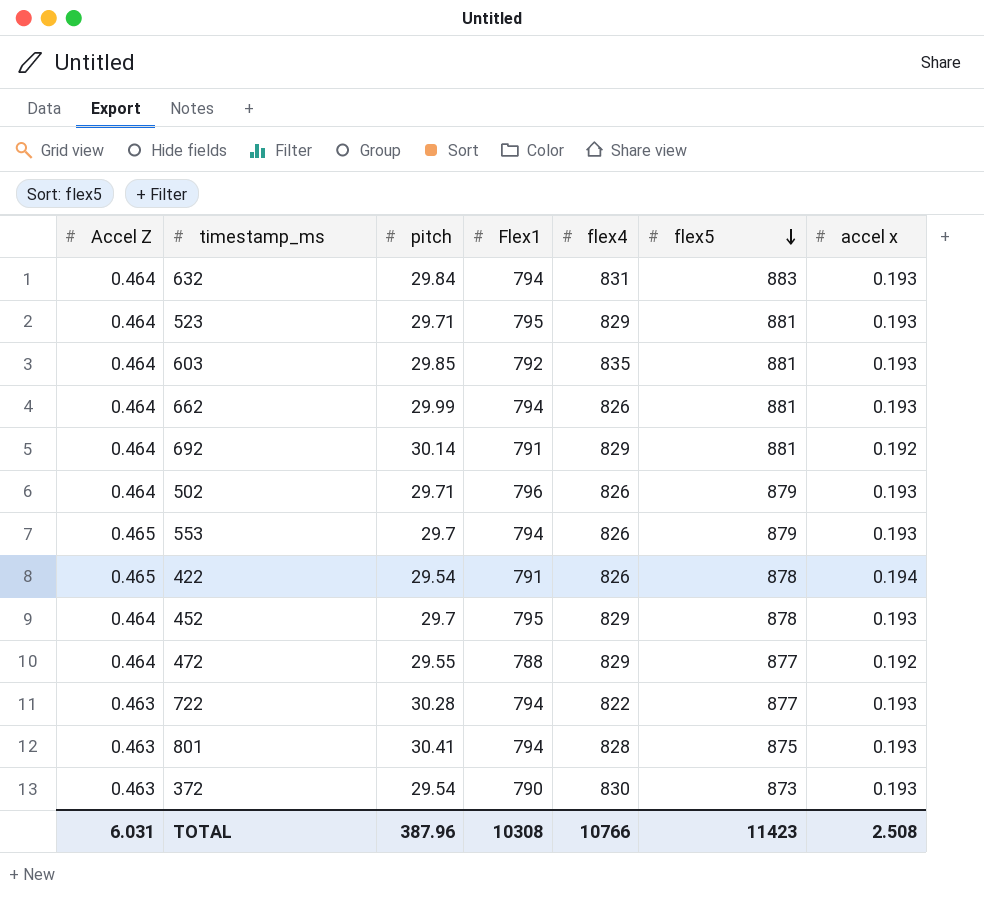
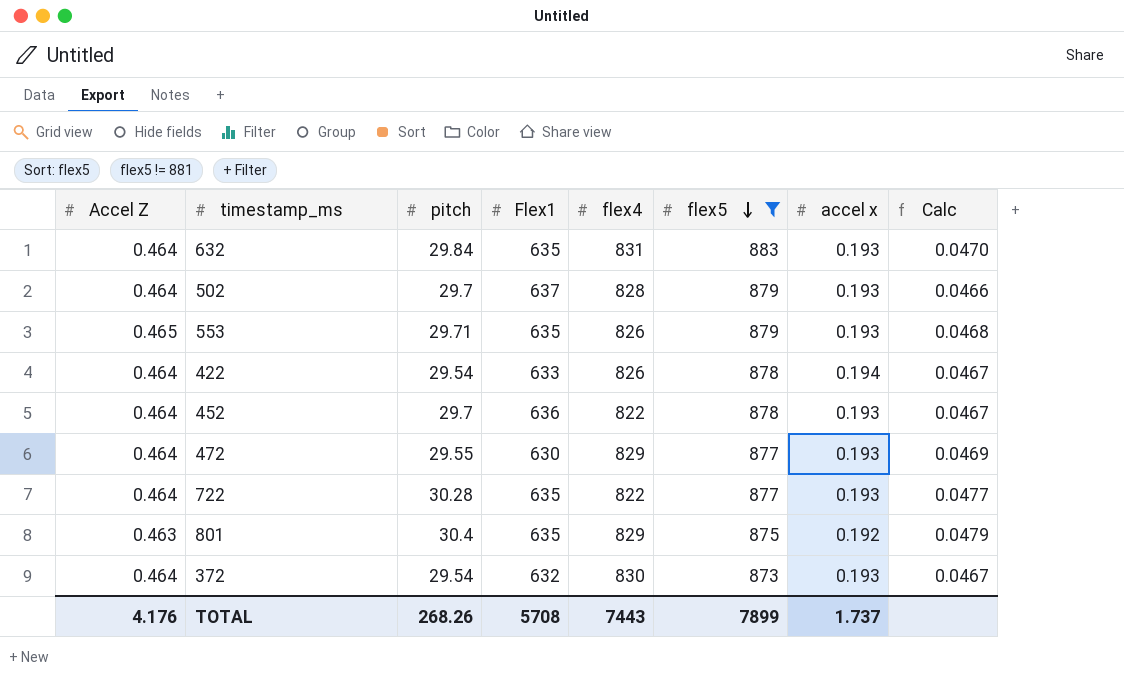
filter: none -> flex5 != 881
column Calc | formula: none -> [pitch] / [Flex1]
632 | Flex1: 794 -> 635
502 | pitch: 29.71 -> 29.7
502 | Flex1: 796 -> 637
502 | flex4: 826 -> 828
553 | pitch: 29.7 -> 29.71
553 | Flex1: 794 -> 635
422 | Accel Z: 0.465 -> 0.464
422 | Flex1: 791 -> 633
452 | Flex1: 795 -> 636
452 | flex4: 829 -> 822
472 | Flex1: 788 -> 630
472 | accel x: 0.192 -> 0.193
722 | Accel Z: 0.463 -> 0.464
722 | Flex1: 794 -> 635
801 | pitch: 30.41 -> 30.4
801 | Flex1: 794 -> 635
801 | flex4: 828 -> 829
801 | accel x: 0.193 -> 0.192
372 | Accel Z: 0.463 -> 0.464
372 | Flex1: 790 -> 632
TOTAL | Accel Z: 6.031 -> 4.176
TOTAL | pitch: 387.96 -> 268.26
TOTAL | Flex1: 10308 -> 5708
TOTAL | flex4: 10766 -> 7443
TOTAL | flex5: 11423 -> 7899
TOTAL | accel x: 2.508 -> 1.737

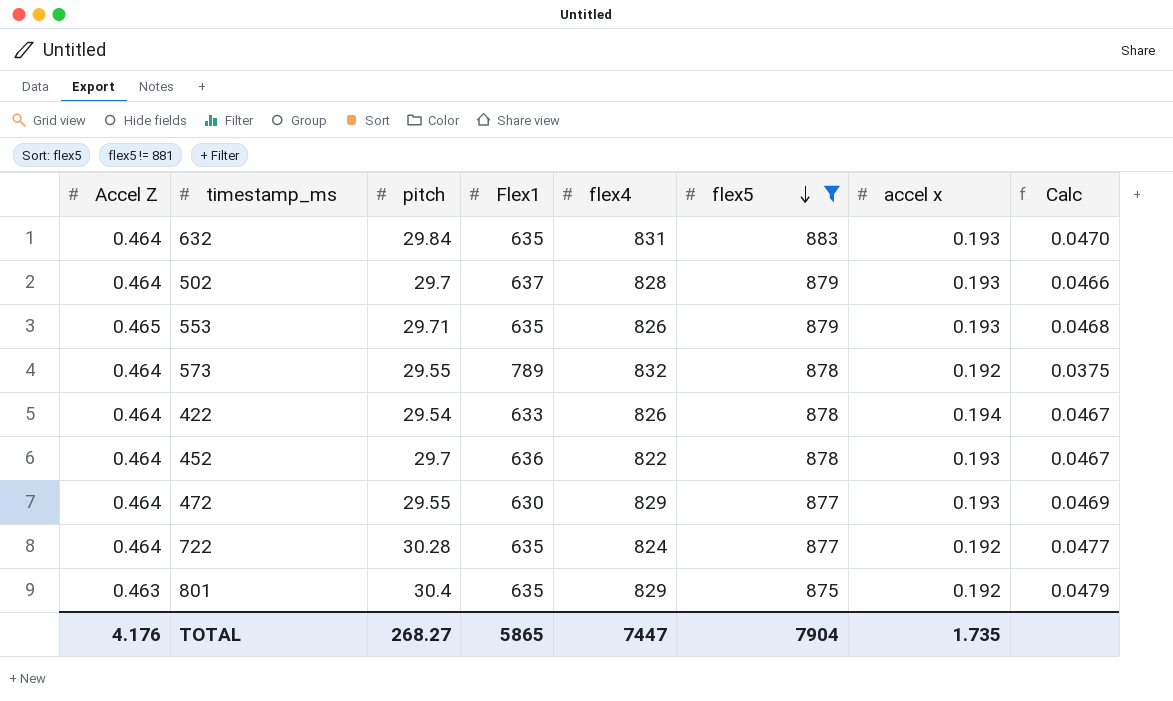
row 372: 0.464 | 29.54 | 632 | 830 | 873 | 0.193 | 0.0467 -> none
row 573: none -> 0.464 | 29.55 | 789 | 832 | 878 | 0.192 | 0.0375
722 | flex4: 822 -> 824
722 | accel x: 0.193 -> 0.192
TOTAL | pitch: 268.26 -> 268.27
TOTAL | Flex1: 5708 -> 5865
TOTAL | flex4: 7443 -> 7447
TOTAL | flex5: 7899 -> 7904
TOTAL | accel x: 1.737 -> 1.735

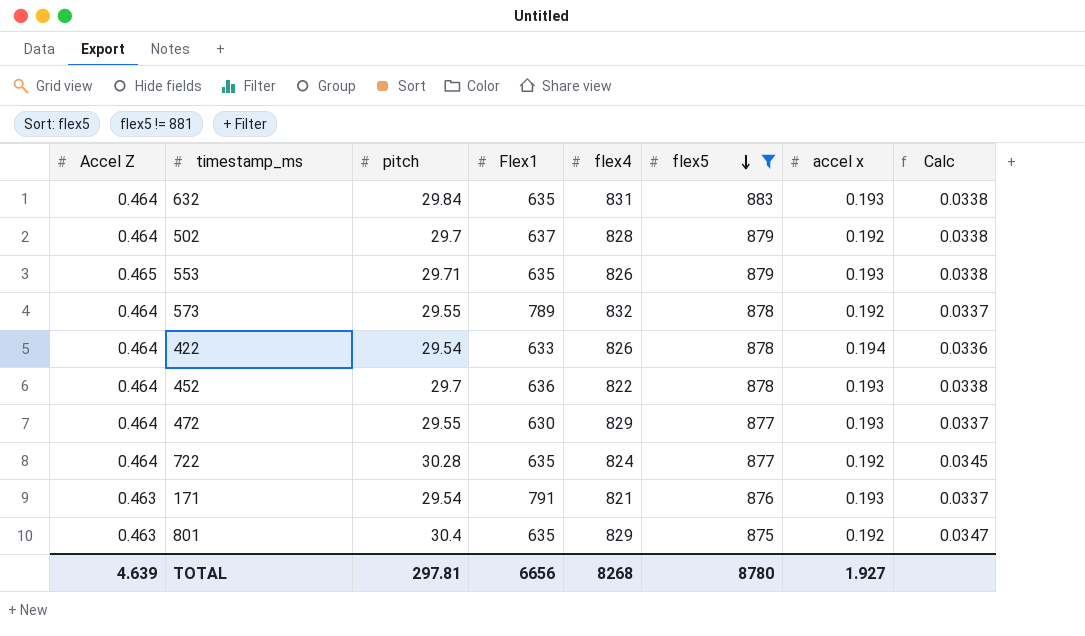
column Calc | formula: [pitch] / [Flex1] -> [pitch] / [flex5]
502 | accel x: 0.193 -> 0.192
row 171: none -> 0.463 | 29.54 | 791 | 821 | 876 | 0.193 | 0.0337
TOTAL | Accel Z: 4.176 -> 4.639
TOTAL | pitch: 268.27 -> 297.81
TOTAL | Flex1: 5865 -> 6656
TOTAL | flex4: 7447 -> 8268
TOTAL | flex5: 7904 -> 8780
TOTAL | accel x: 1.735 -> 1.927

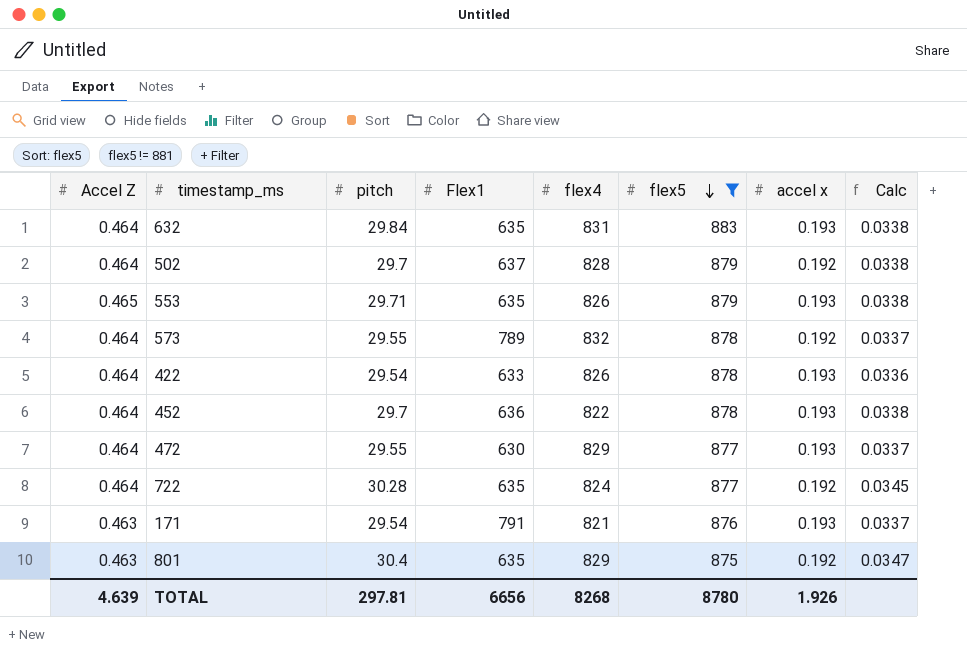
422 | accel x: 0.194 -> 0.193
TOTAL | accel x: 1.927 -> 1.926

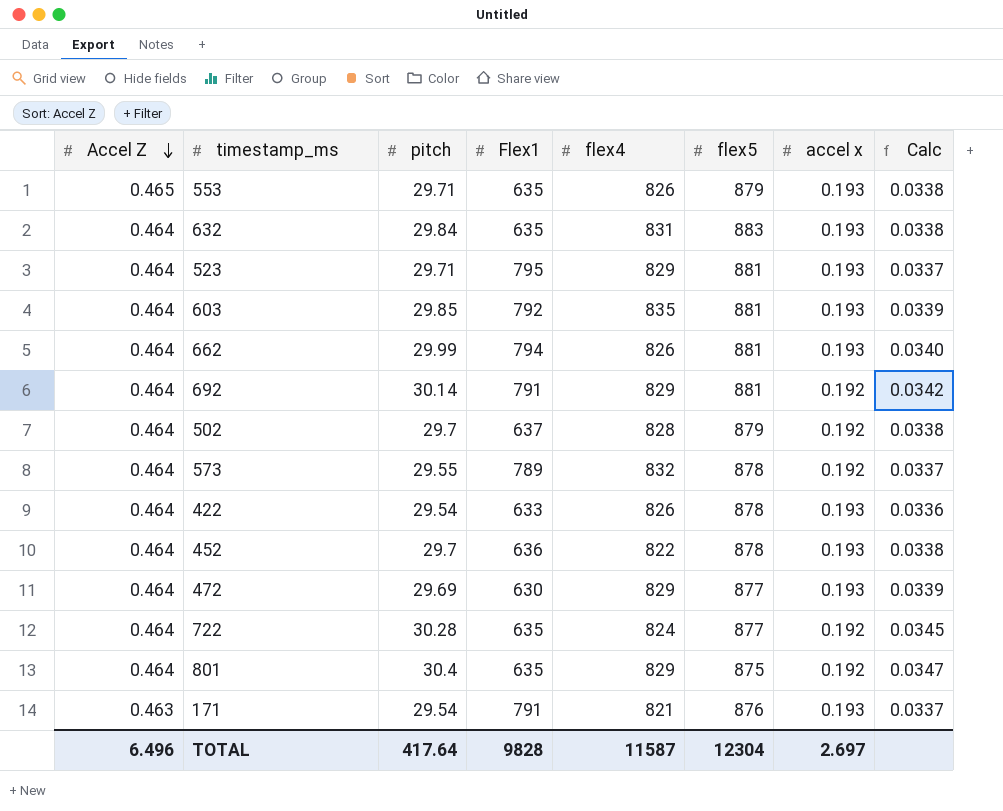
filter: flex5 != 881 -> none
row order: flex5 descending -> Accel Z descending
472 | pitch: 29.55 -> 29.69
472 | Calc: 0.0337 -> 0.0339
801 | Accel Z: 0.463 -> 0.464
TOTAL | Accel Z: 4.639 -> 6.496
TOTAL | pitch: 297.81 -> 417.64
TOTAL | Flex1: 6656 -> 9828
TOTAL | flex4: 8268 -> 11587
TOTAL | flex5: 8780 -> 12304
TOTAL | accel x: 1.926 -> 2.697

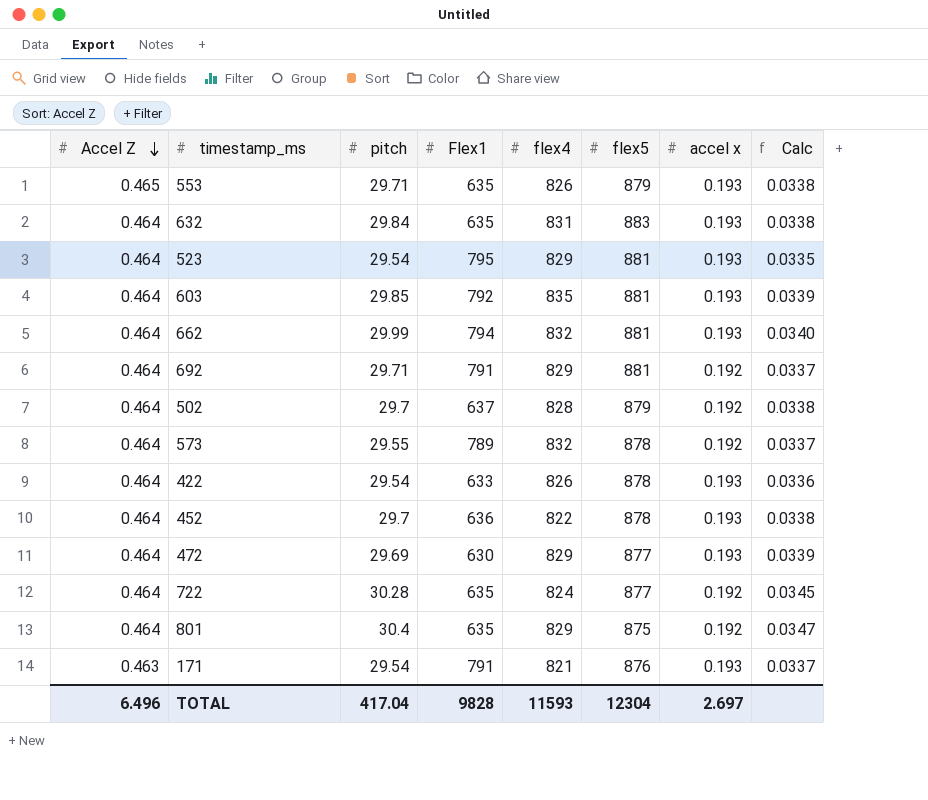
523 | pitch: 29.71 -> 29.54
523 | Calc: 0.0337 -> 0.0335
662 | flex4: 826 -> 832
692 | pitch: 30.14 -> 29.71
692 | Calc: 0.0342 -> 0.0337
TOTAL | pitch: 417.64 -> 417.04
TOTAL | flex4: 11587 -> 11593

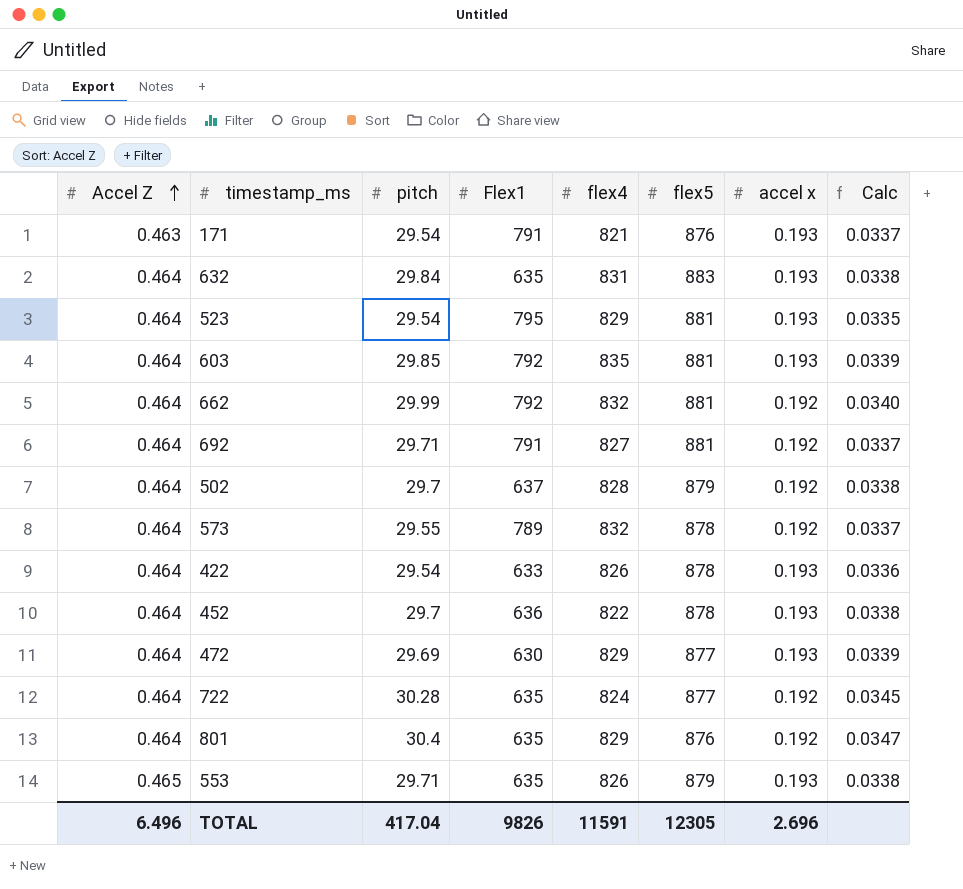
row order: Accel Z descending -> Accel Z ascending
662 | Flex1: 794 -> 792
662 | accel x: 0.193 -> 0.192
692 | flex4: 829 -> 827
801 | flex5: 875 -> 876
TOTAL | Flex1: 9828 -> 9826
TOTAL | flex4: 11593 -> 11591
TOTAL | flex5: 12304 -> 12305
TOTAL | accel x: 2.697 -> 2.696

